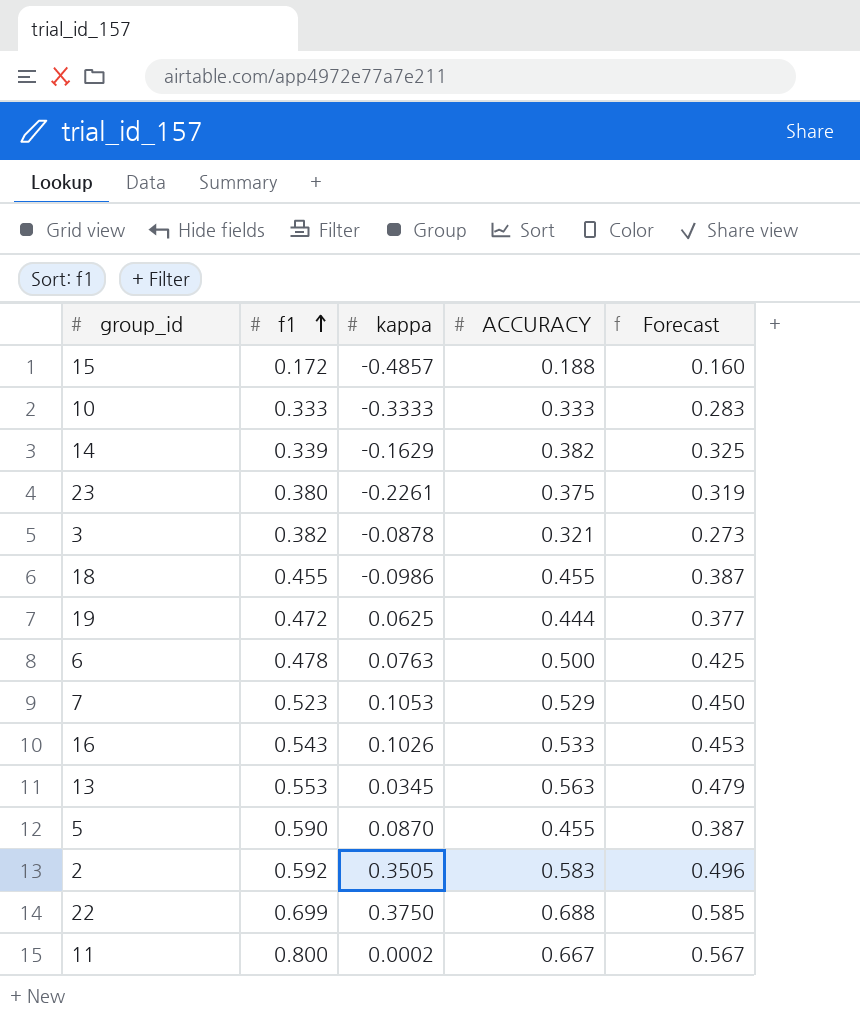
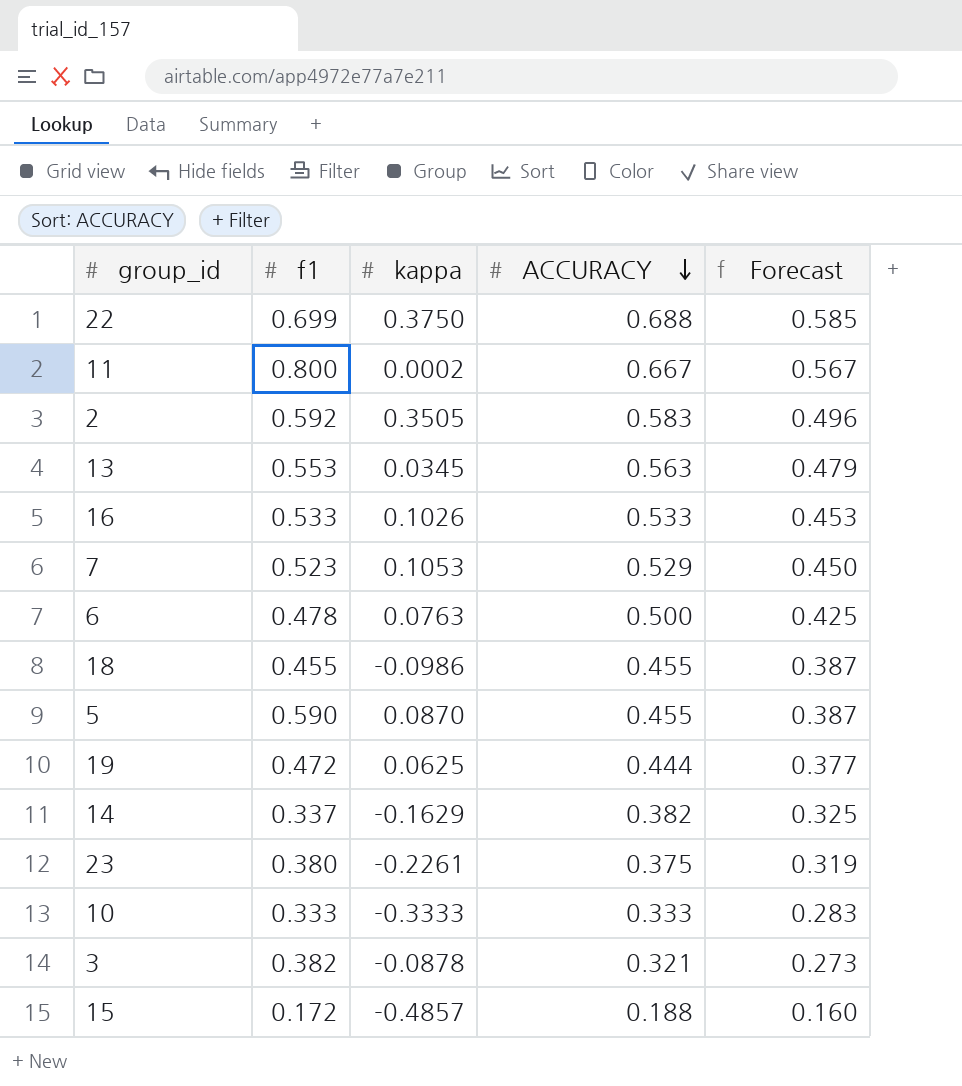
row order: f1 ascending -> ACCURACY descending
16 | f1: 0.543 -> 0.533
14 | f1: 0.339 -> 0.337

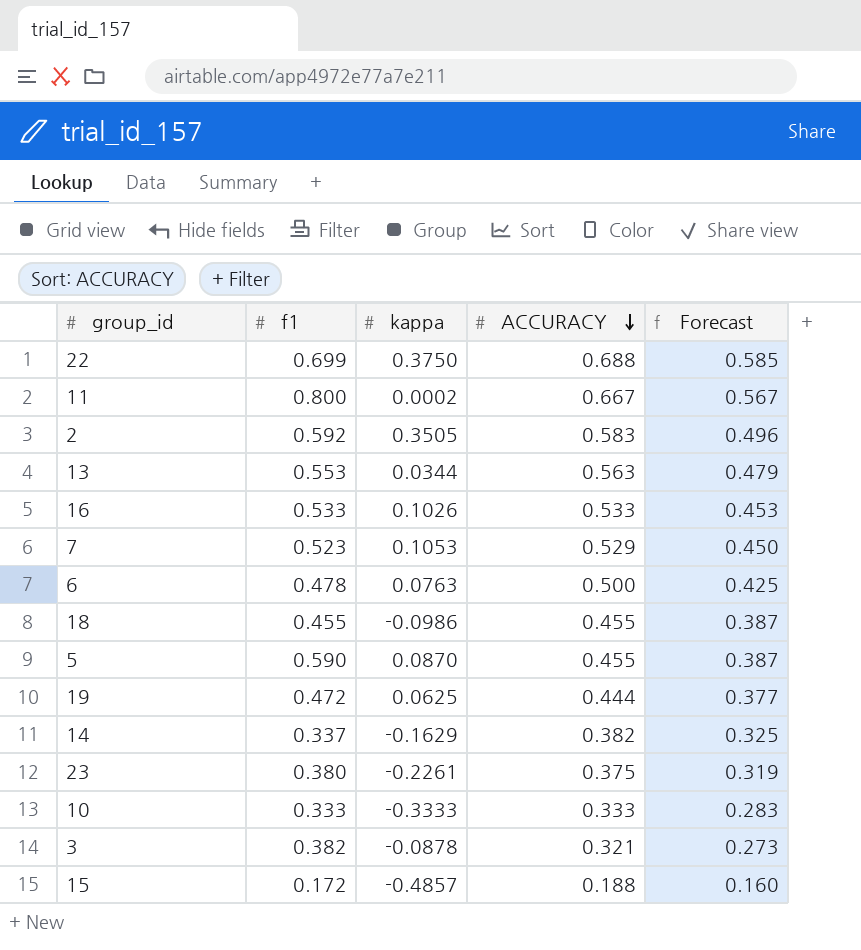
13 | kappa: 0.0345 -> 0.0344

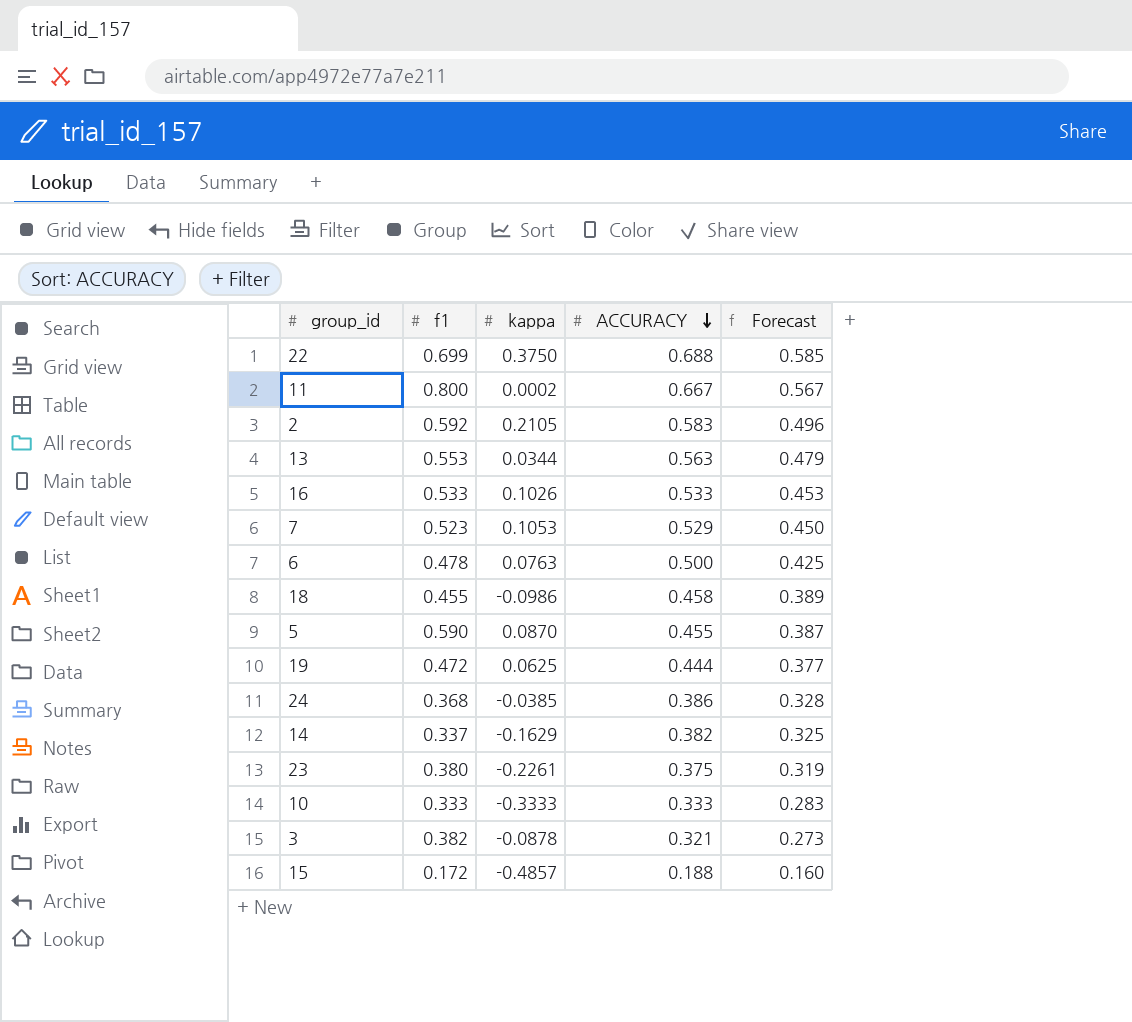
2 | kappa: 0.3505 -> 0.2105
18 | ACCURACY: 0.455 -> 0.458
18 | Forecast: 0.387 -> 0.389
row 24: none -> 0.368 | -0.0385 | 0.386 | 0.328

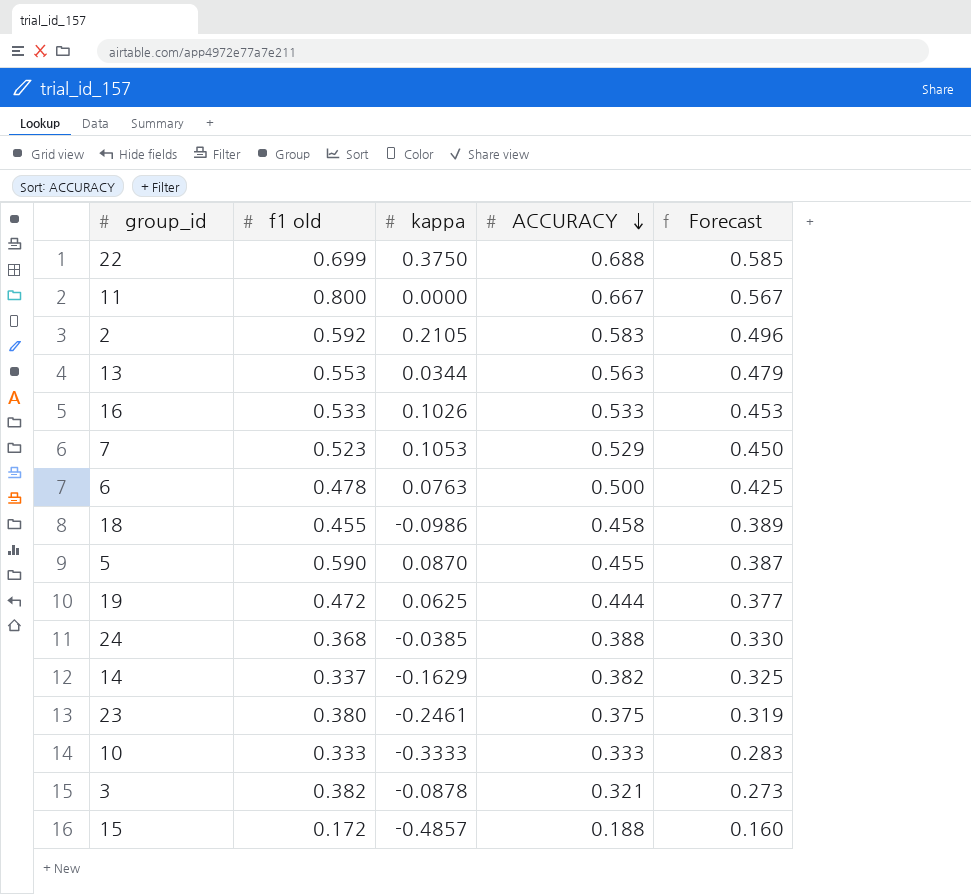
column name: f1 -> f1 old
11 | kappa: 0.0002 -> 0.0000
24 | ACCURACY: 0.386 -> 0.388
24 | Forecast: 0.328 -> 0.330
23 | kappa: -0.2261 -> -0.2461

